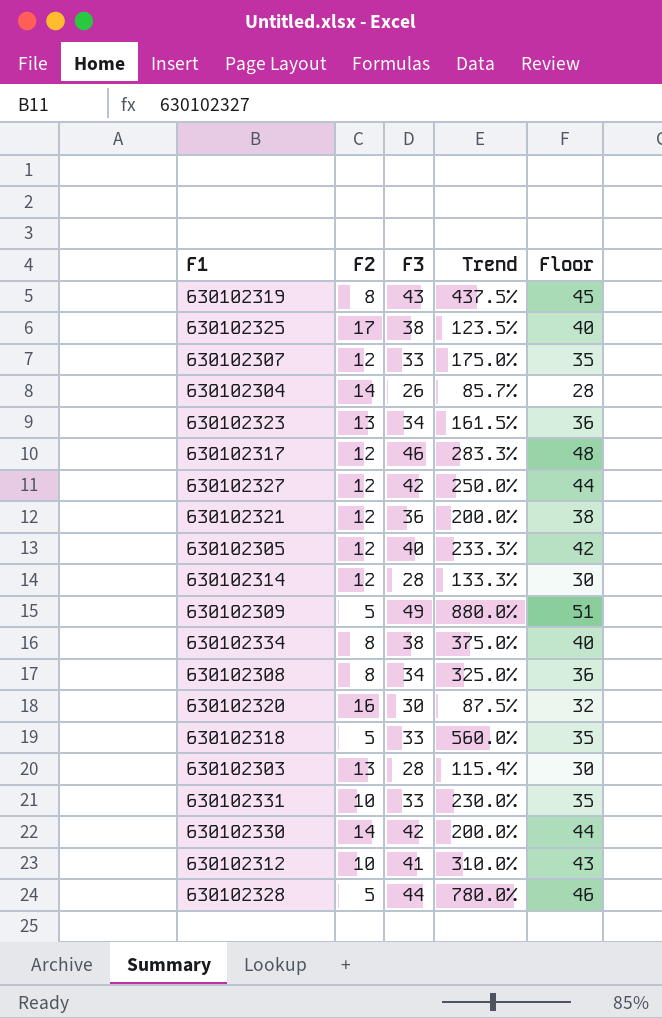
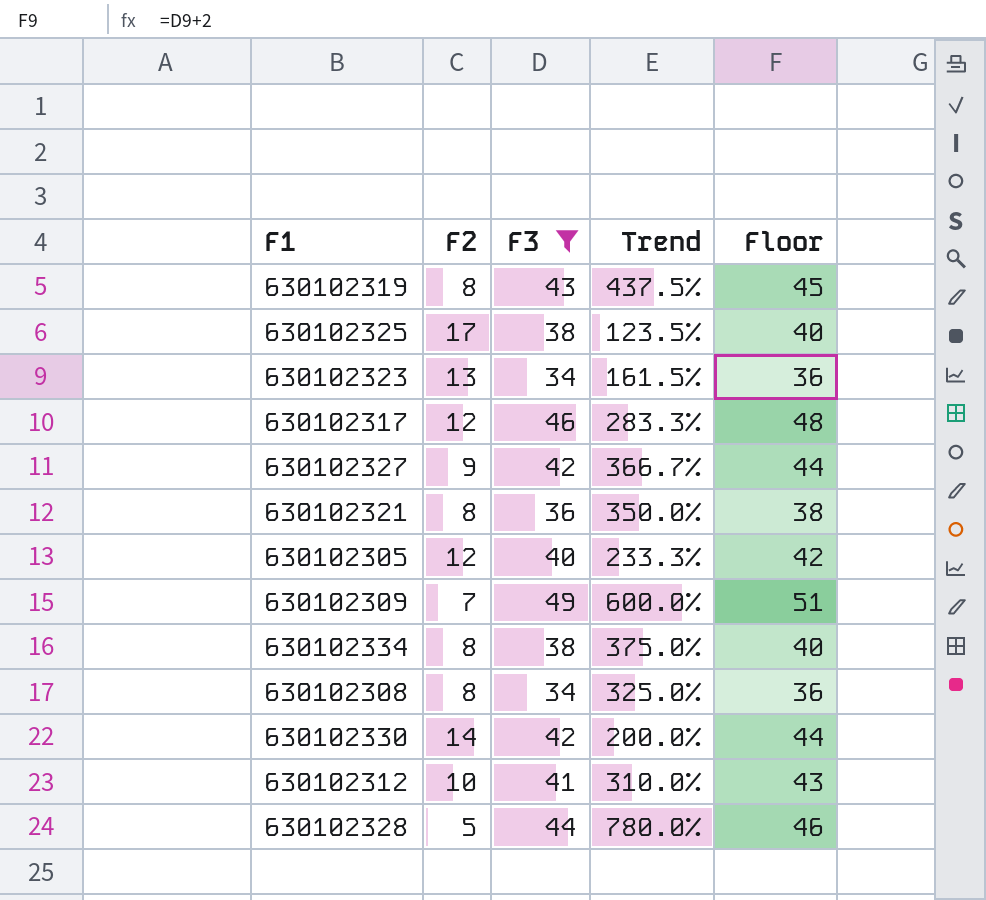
filter: none -> F3 >= 34
630102327 | F2: 12 -> 9
630102327 | Trend: 250.0% -> 366.7%
630102321 | F2: 12 -> 8
630102321 | Trend: 200.0% -> 350.0%
630102309 | F2: 5 -> 7
630102309 | Trend: 880.0% -> 600.0%

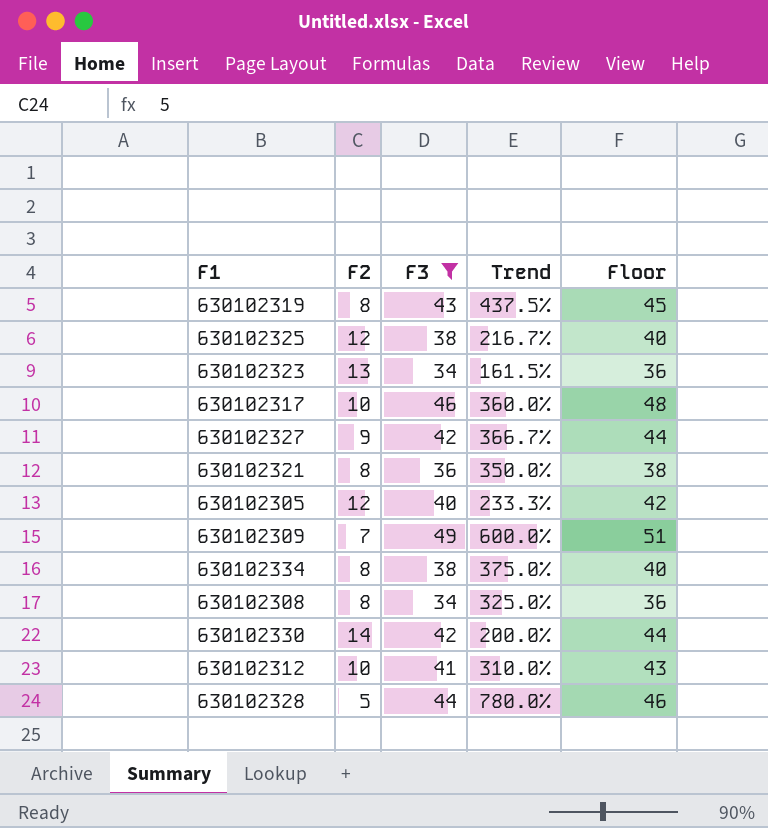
630102325 | F2: 17 -> 12
630102325 | Trend: 123.5% -> 216.7%
630102317 | F2: 12 -> 10
630102317 | Trend: 283.3% -> 360.0%

